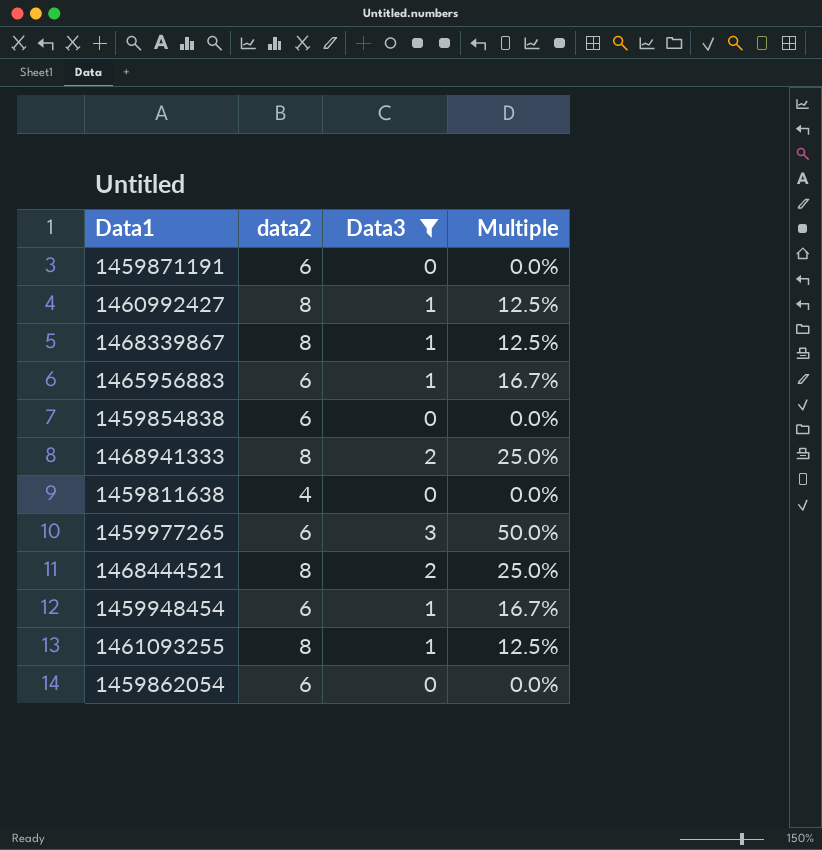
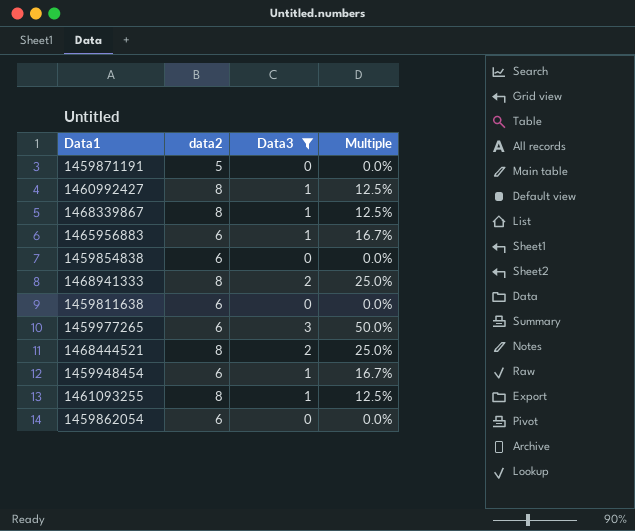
1459871191 | data2: 6 -> 5
1459811638 | data2: 4 -> 6

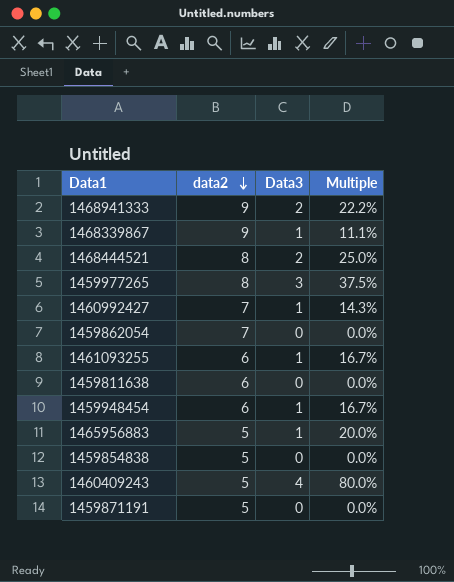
filter: Data3 != 4 -> none
row order: none -> data2 descending
1468941333 | data2: 8 -> 9
1468941333 | Multiple: 25.0% -> 22.2%
1468339867 | data2: 8 -> 9
1468339867 | Multiple: 12.5% -> 11.1%
1459977265 | data2: 6 -> 8
1459977265 | Multiple: 50.0% -> 37.5%
1460992427 | data2: 8 -> 7
1460992427 | Multiple: 12.5% -> 14.3%
1459862054 | data2: 6 -> 7
1461093255 | data2: 8 -> 6
1461093255 | Multiple: 12.5% -> 16.7%
1465956883 | data2: 6 -> 5
1465956883 | Multiple: 16.7% -> 20.0%
1459854838 | data2: 6 -> 5

